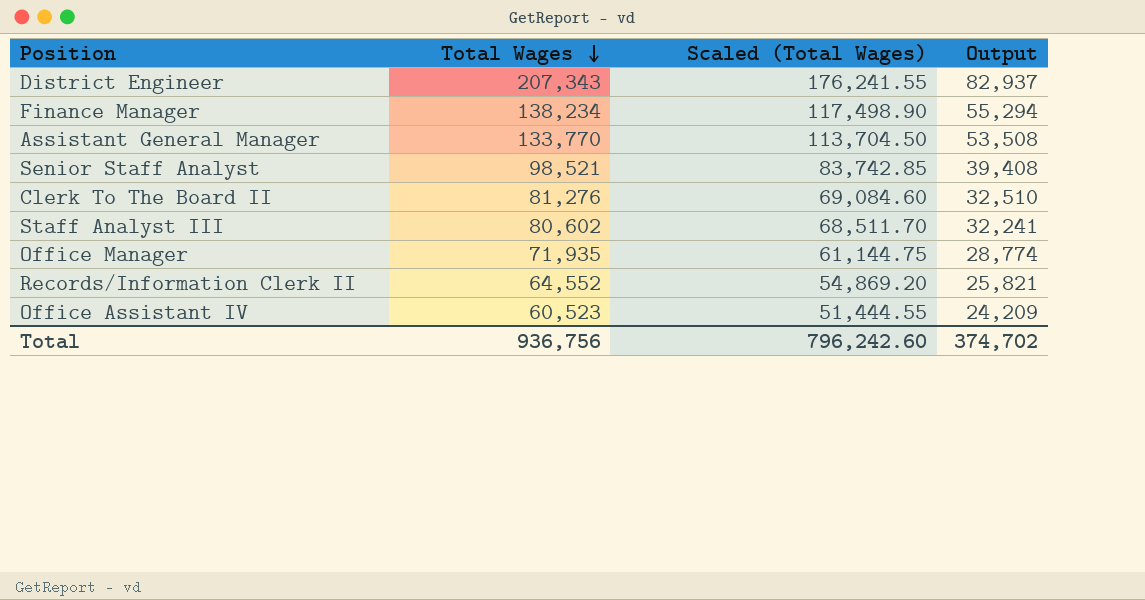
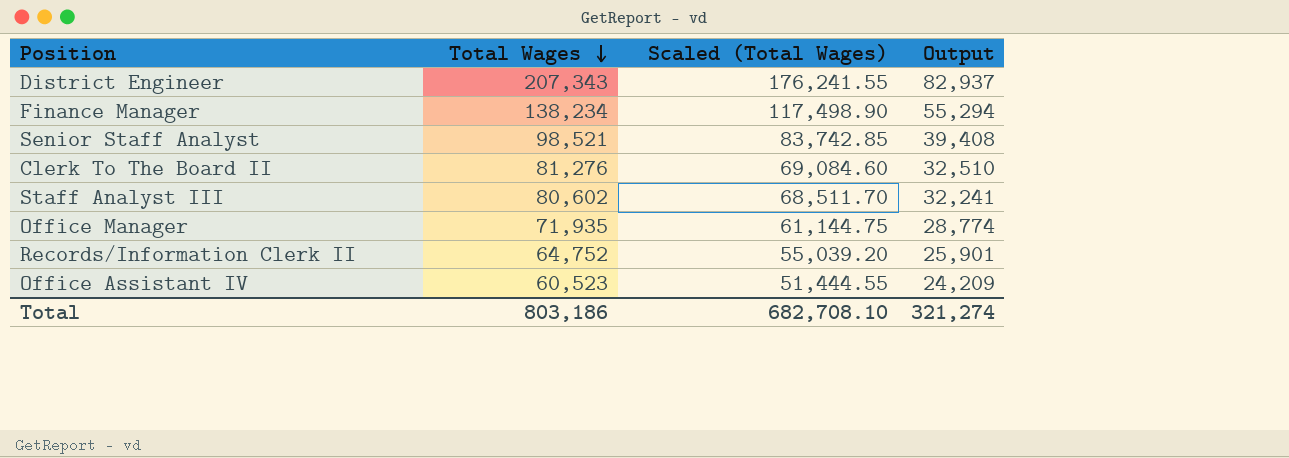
row Assistant General Manager: 133,770 | 113,704.50 | 53,508 -> none
Records/Information Clerk II | Total Wages: 64,552 -> 64,752
Records/Information Clerk II | Scaled (Total Wages): 54,869.20 -> 55,039.20
Records/Information Clerk II | Output: 25,821 -> 25,901
Total | Total Wages: 936,756 -> 803,186
Total | Scaled (Total Wages): 796,242.60 -> 682,708.10
Total | Output: 374,702 -> 321,274

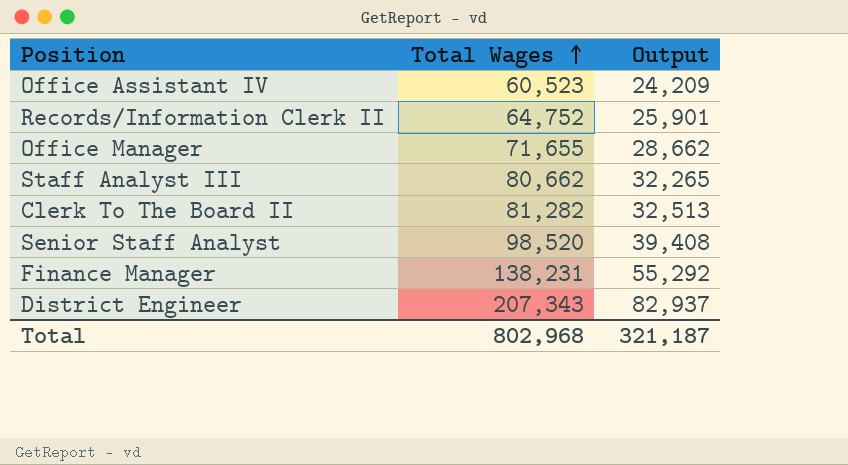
row order: Total Wages descending -> Total Wages ascending
column Scaled (Total Wages) | formula: [Total Wages] * 0.85 -> none
Office Manager | Total Wages: 71,935 -> 71,655
Office Manager | Output: 28,774 -> 28,662
Staff Analyst III | Total Wages: 80,602 -> 80,662
Staff Analyst III | Output: 32,241 -> 32,265
Clerk To The Board II | Total Wages: 81,276 -> 81,282
Clerk To The Board II | Output: 32,510 -> 32,513
Senior Staff Analyst | Total Wages: 98,521 -> 98,520
Finance Manager | Total Wages: 138,234 -> 138,231
Finance Manager | Output: 55,294 -> 55,292
Total | Total Wages: 803,186 -> 802,968
Total | Output: 321,274 -> 321,187

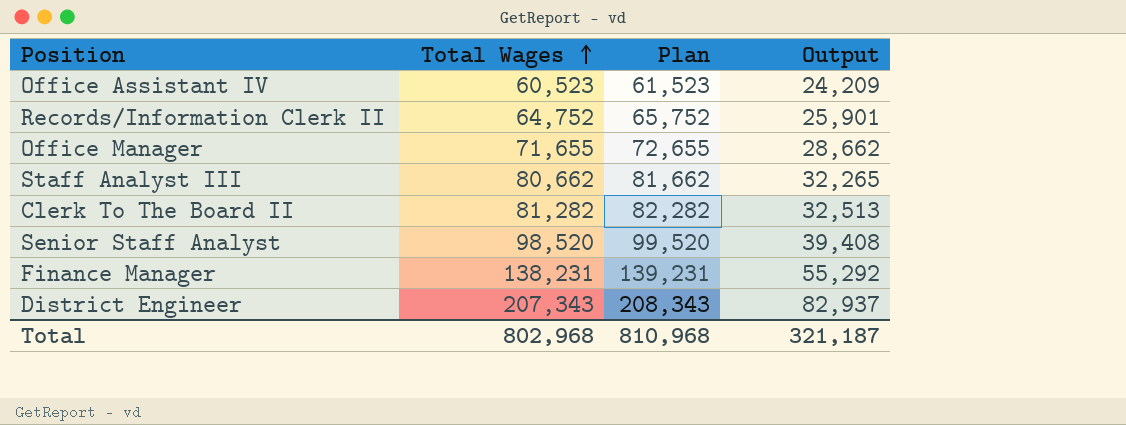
column Plan | formula: none -> [Total Wages] + 1000

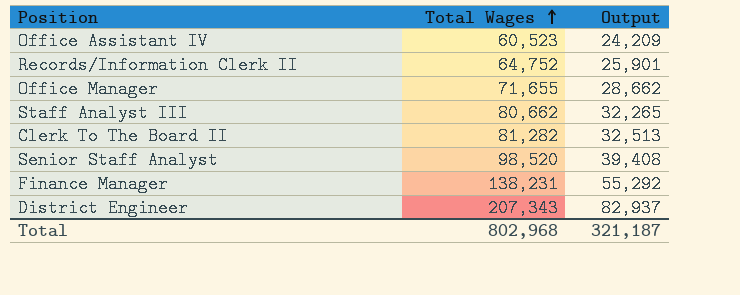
column Plan | formula: [Total Wages] + 1000 -> none

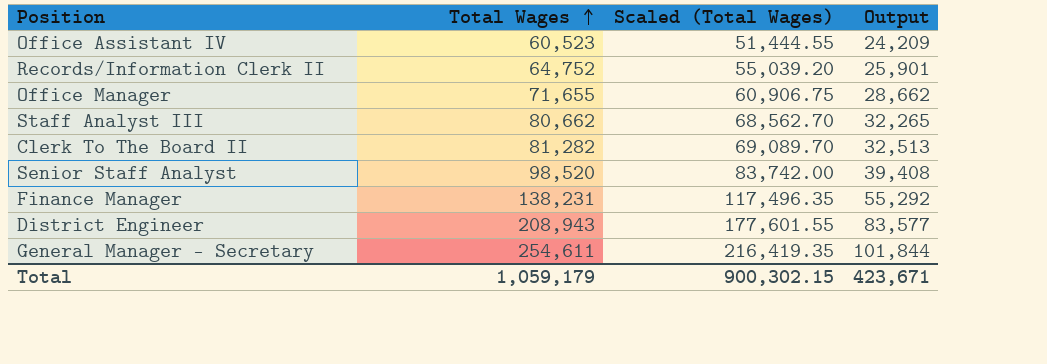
column Scaled (Total Wages) | formula: none -> [Total Wages] * 0.85
District Engineer | Total Wages: 207,343 -> 208,943
District Engineer | Output: 82,937 -> 83,577
row General Manager - Secretary: none -> 254,611 | 216,419.35 | 101,844
Total | Total Wages: 802,968 -> 1,059,179
Total | Output: 321,187 -> 423,671

